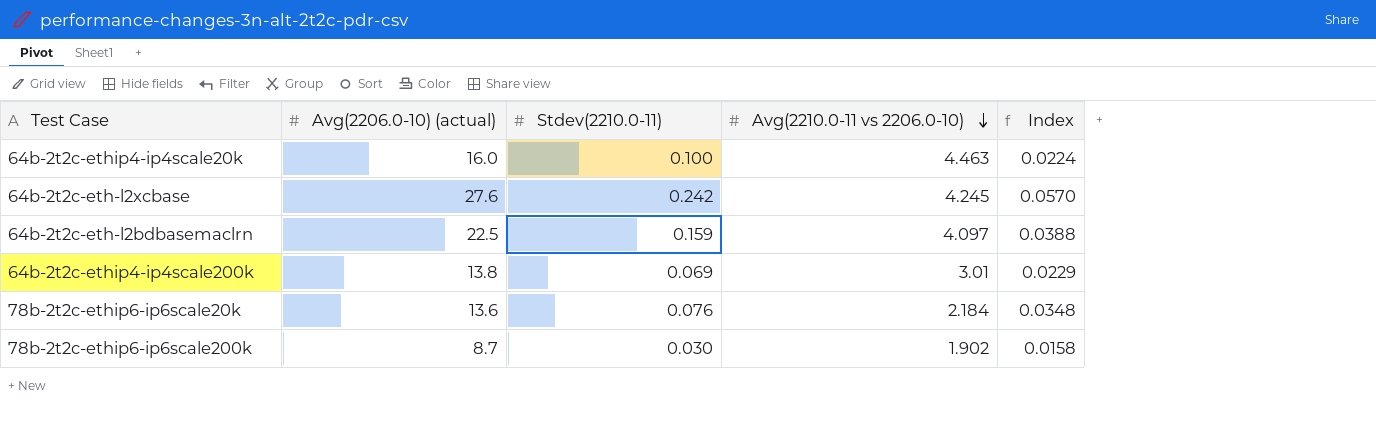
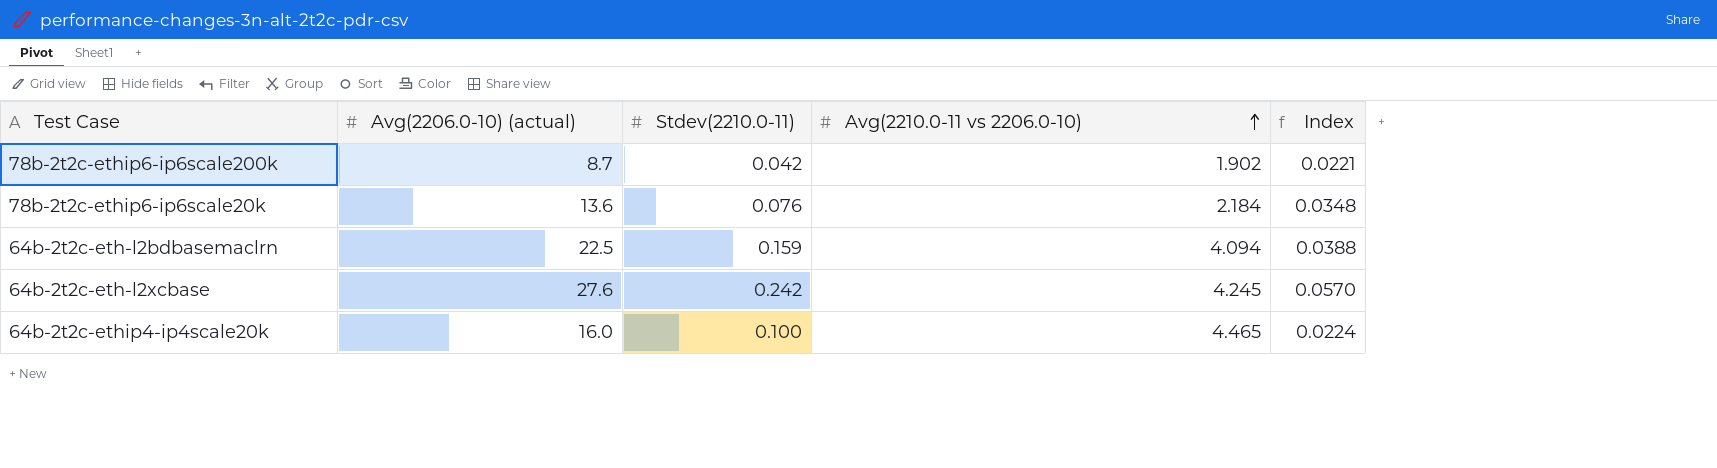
row order: Avg(2210.0-11 vs 2206.0-10) descending -> Avg(2210.0-11 vs 2206.0-10) ascending
row 64b-2t2c-ethip4-ip4scale200k: 13.8 | 0.069 | 3.01 | 0.0229 -> none
78b-2t2c-ethip6-ip6scale200k | Stdev(2210.0-11): 0.030 -> 0.042
78b-2t2c-ethip6-ip6scale200k | Index: 0.0158 -> 0.0221
64b-2t2c-eth-l2bdbasemaclrn | Avg(2210.0-11 vs 2206.0-10): 4.097 -> 4.094
64b-2t2c-ethip4-ip4scale20k | Avg(2210.0-11 vs 2206.0-10): 4.463 -> 4.465

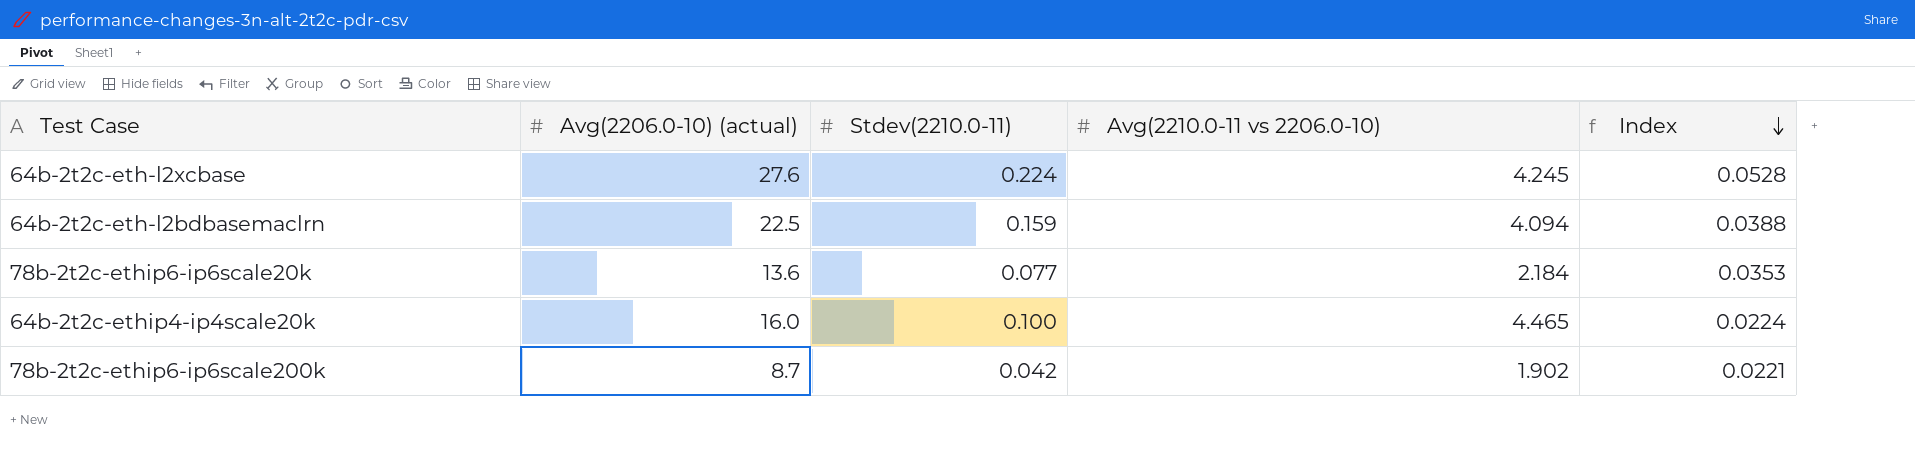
row order: Avg(2210.0-11 vs 2206.0-10) ascending -> Index descending
64b-2t2c-eth-l2xcbase | Stdev(2210.0-11): 0.242 -> 0.224
64b-2t2c-eth-l2xcbase | Index: 0.0570 -> 0.0528
78b-2t2c-ethip6-ip6scale20k | Stdev(2210.0-11): 0.076 -> 0.077
78b-2t2c-ethip6-ip6scale20k | Index: 0.0348 -> 0.0353

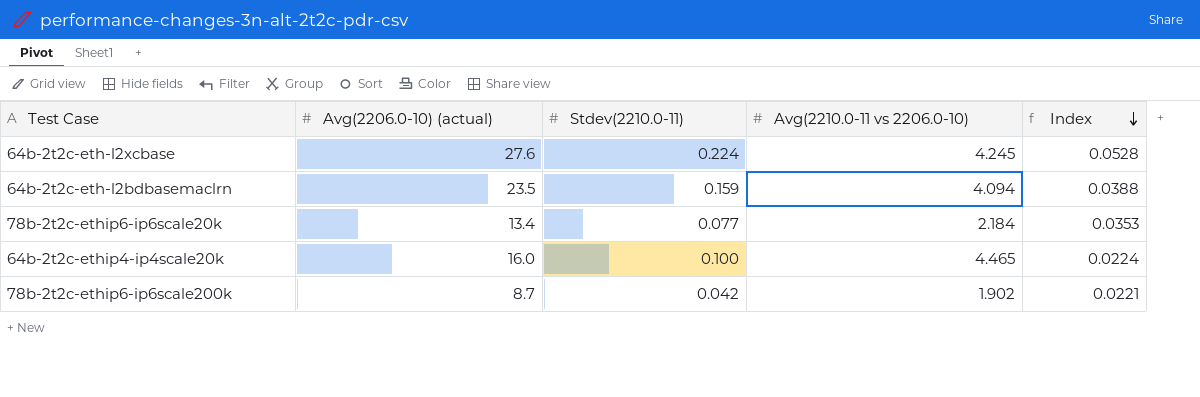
64b-2t2c-eth-l2bdbasemaclrn | Avg(2206.0-10) (actual): 22.5 -> 23.5
78b-2t2c-ethip6-ip6scale20k | Avg(2206.0-10) (actual): 13.6 -> 13.4

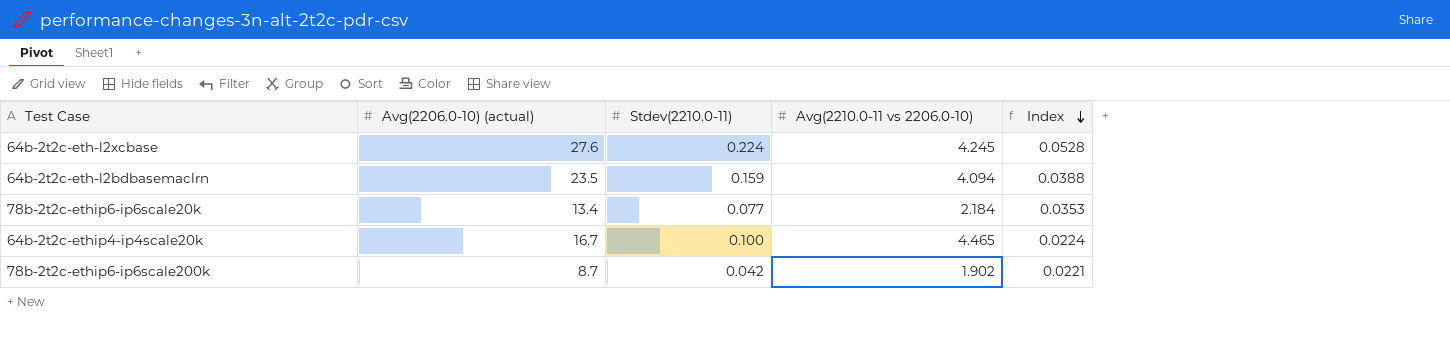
64b-2t2c-ethip4-ip4scale20k | Avg(2206.0-10) (actual): 16.0 -> 16.7

